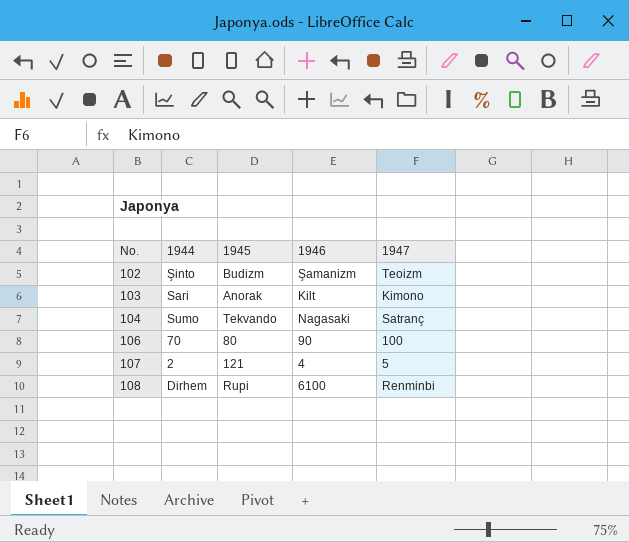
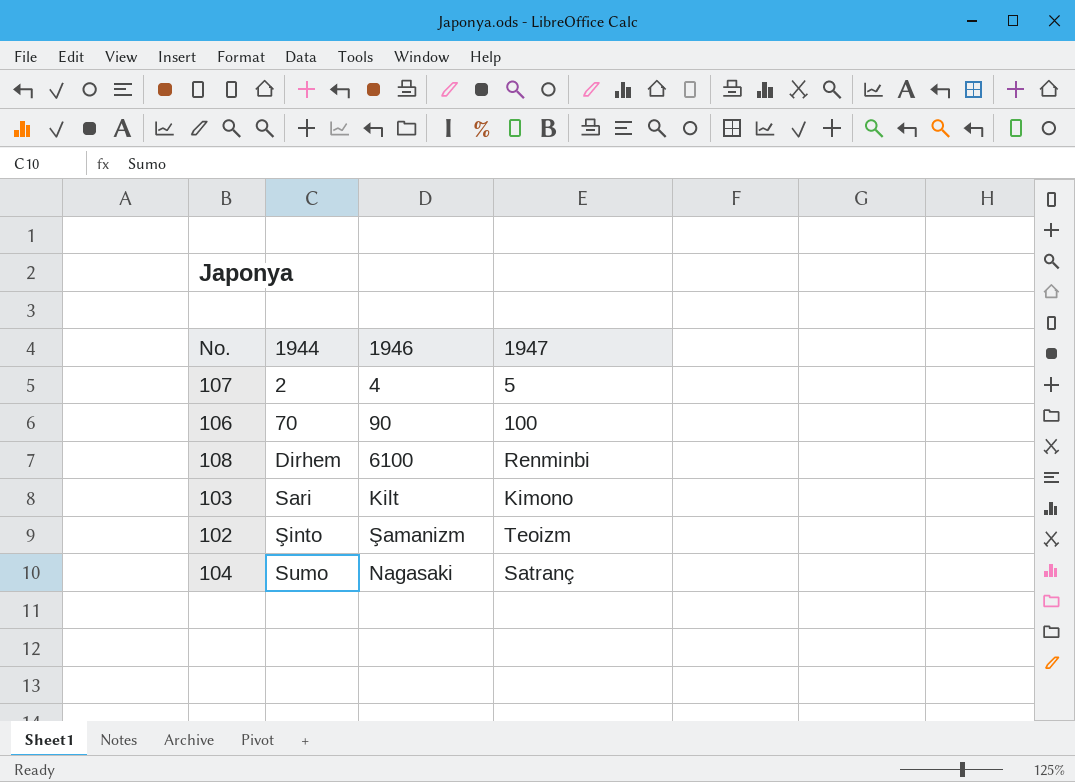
row order: No. ascending -> 1944 ascending
column 1945 | position: 3 -> none

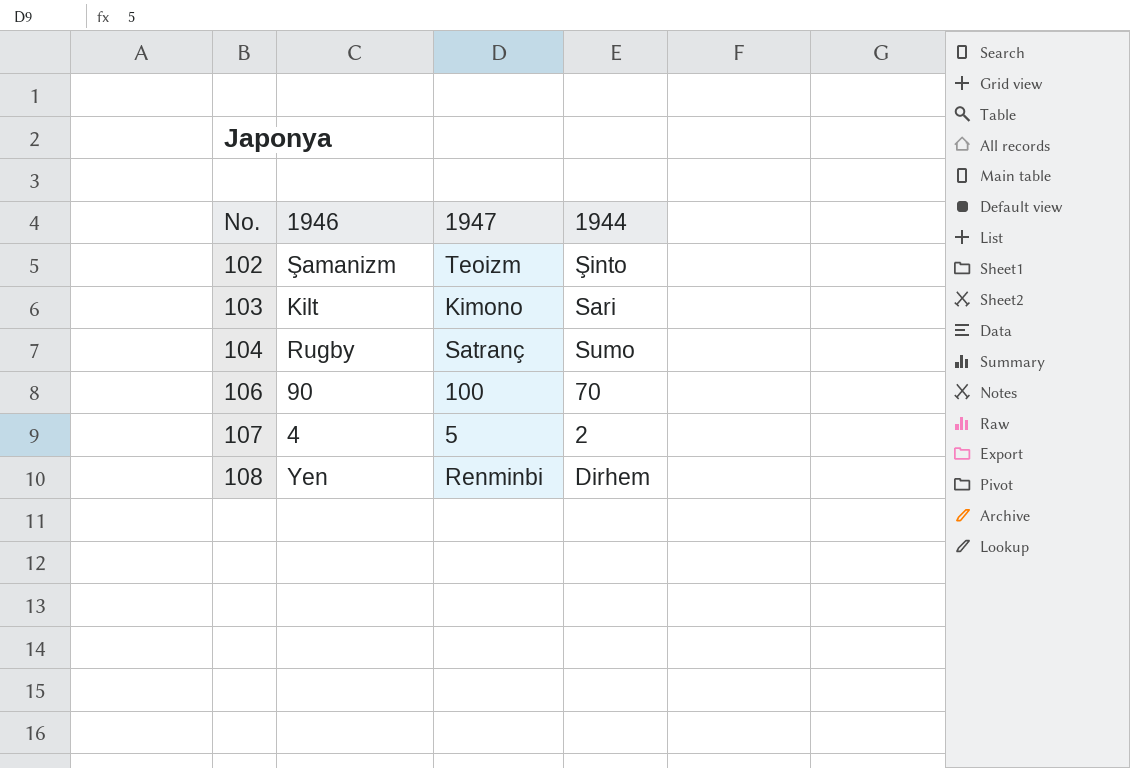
row order: 1944 ascending -> No. ascending
column 1944 | position: 2 -> 4
104 | 1946: Nagasaki -> Rugby
108 | 1946: 6100 -> Yen

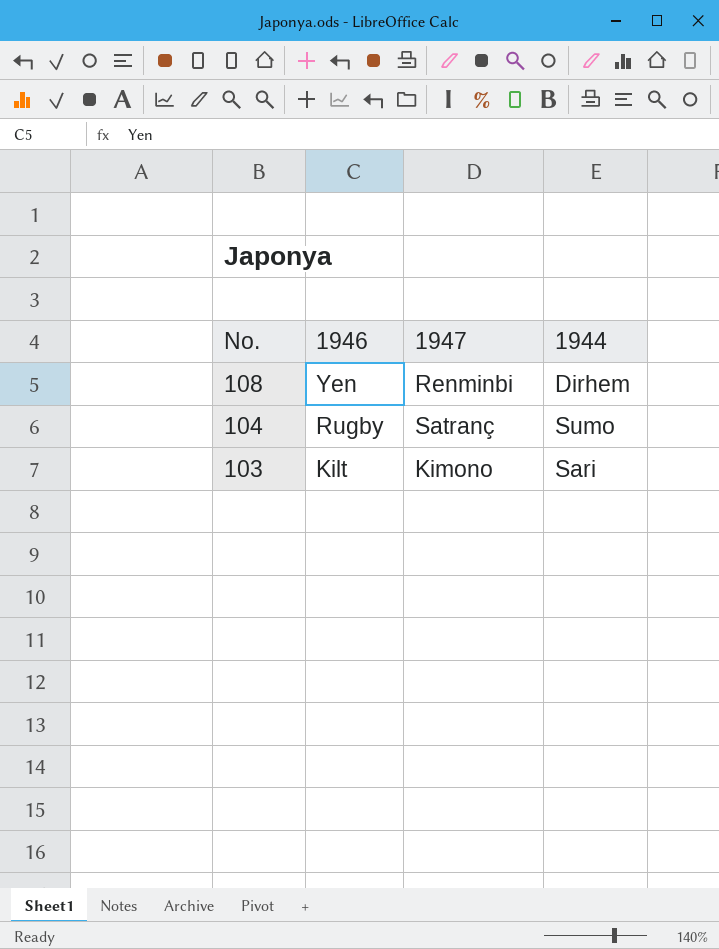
row order: No. ascending -> No. descending
row 102: Şamanizm | Teoizm | Şinto -> none
row 106: 90 | 100 | 70 -> none
row 107: 4 | 5 | 2 -> none

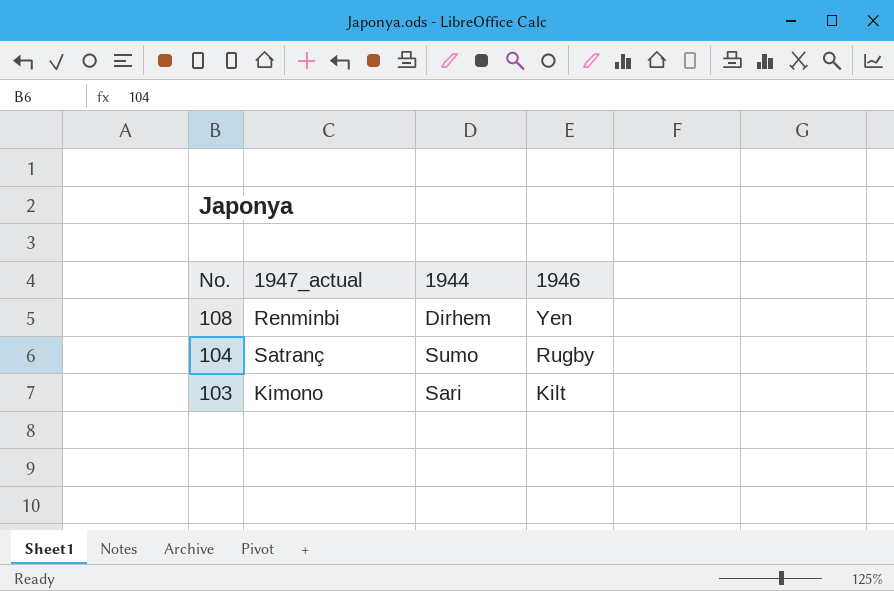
column name: 1947 -> 1947_actual
column 1946 | position: 2 -> 4

